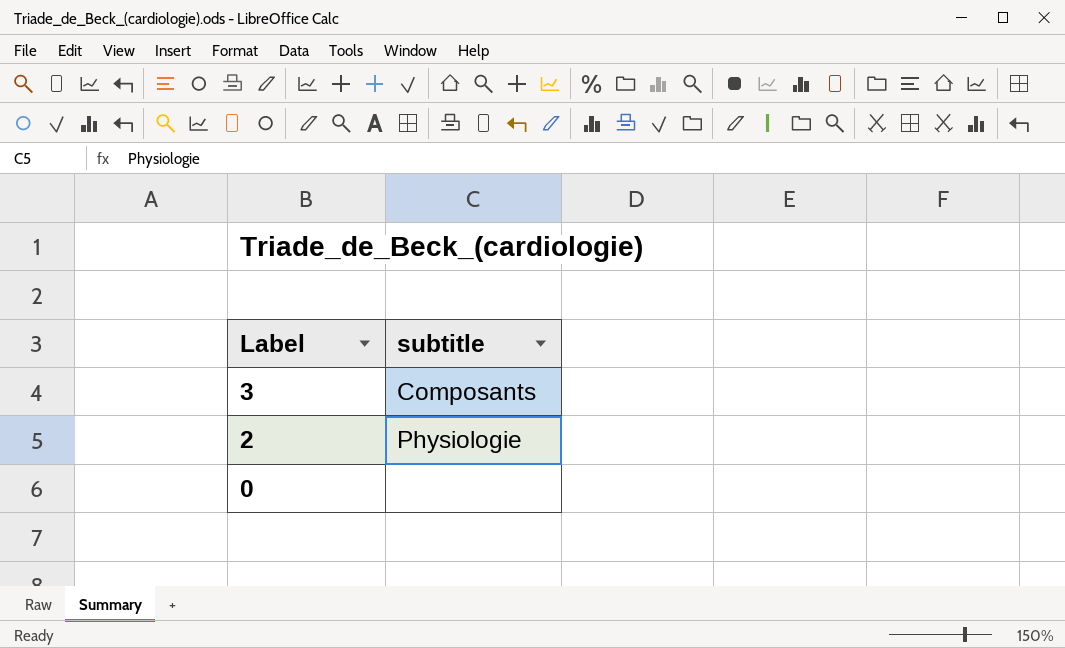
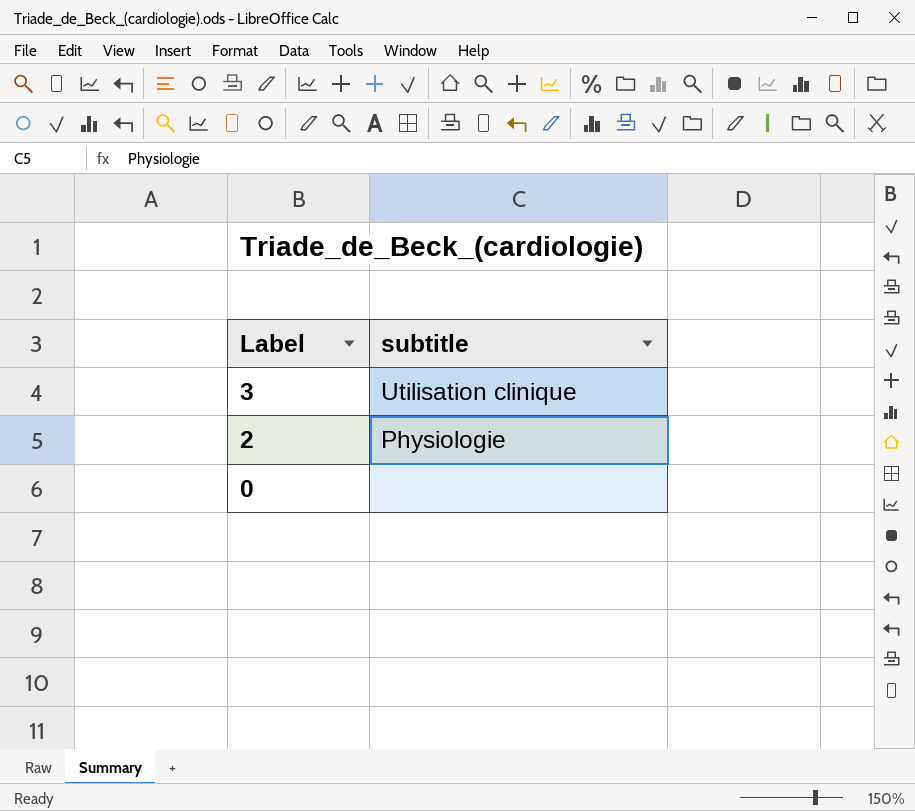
3 | subtitle: Composants -> Utilisation clinique

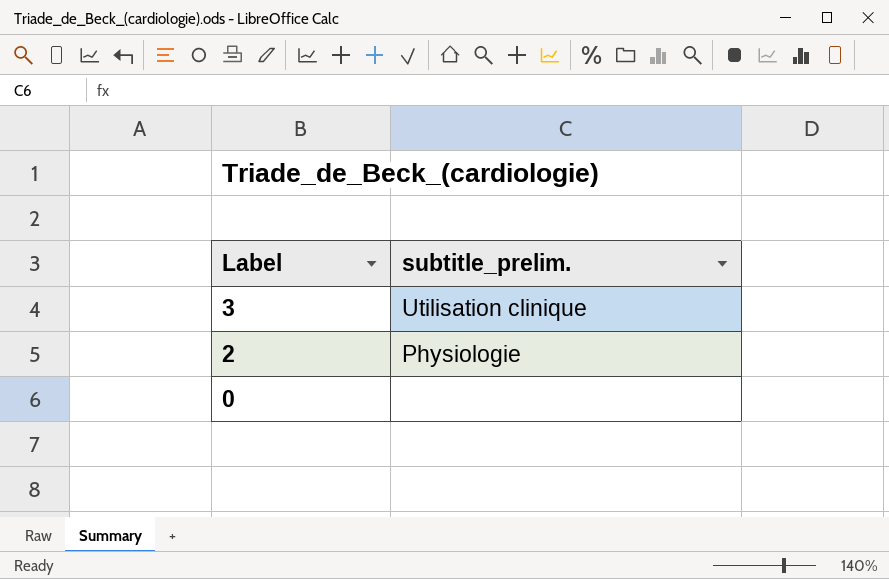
column name: subtitle -> subtitle_prelim.

